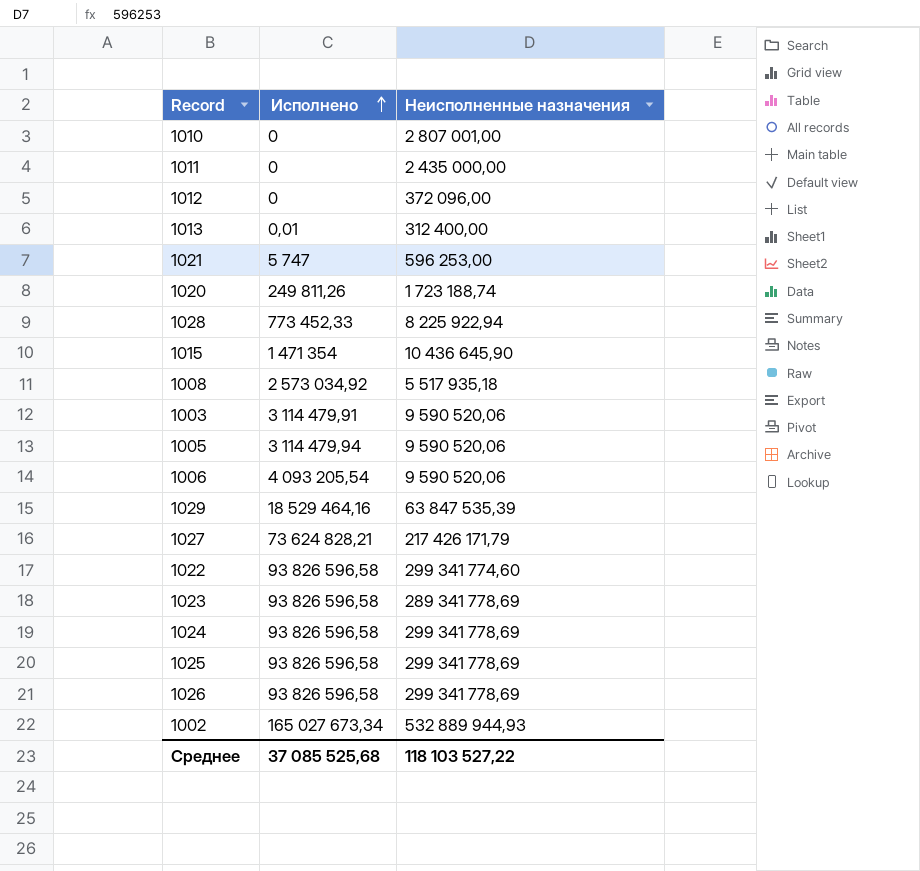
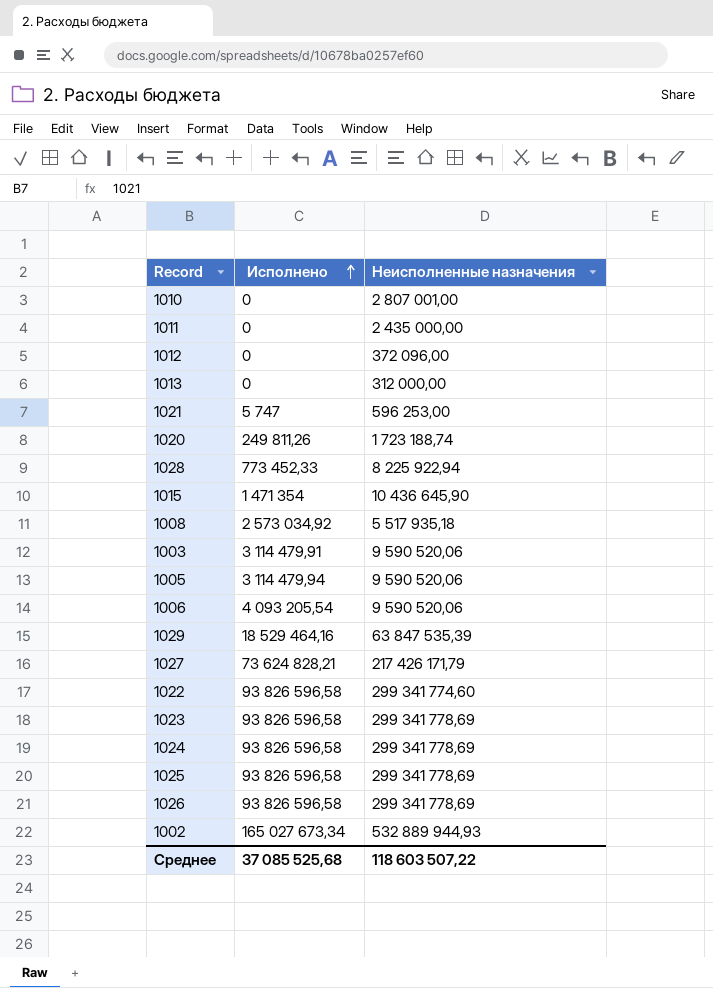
1013 | Исполнено: 0,01 -> 0
1013 | Неисполненные назначения: 312 400,00 -> 312 000,00
1023 | Неисполненные назначения: 289 341 778,69 -> 299 341 778,69
Среднее | Неисполненные назначения: 118 103 527,22 -> 118 603 507,22

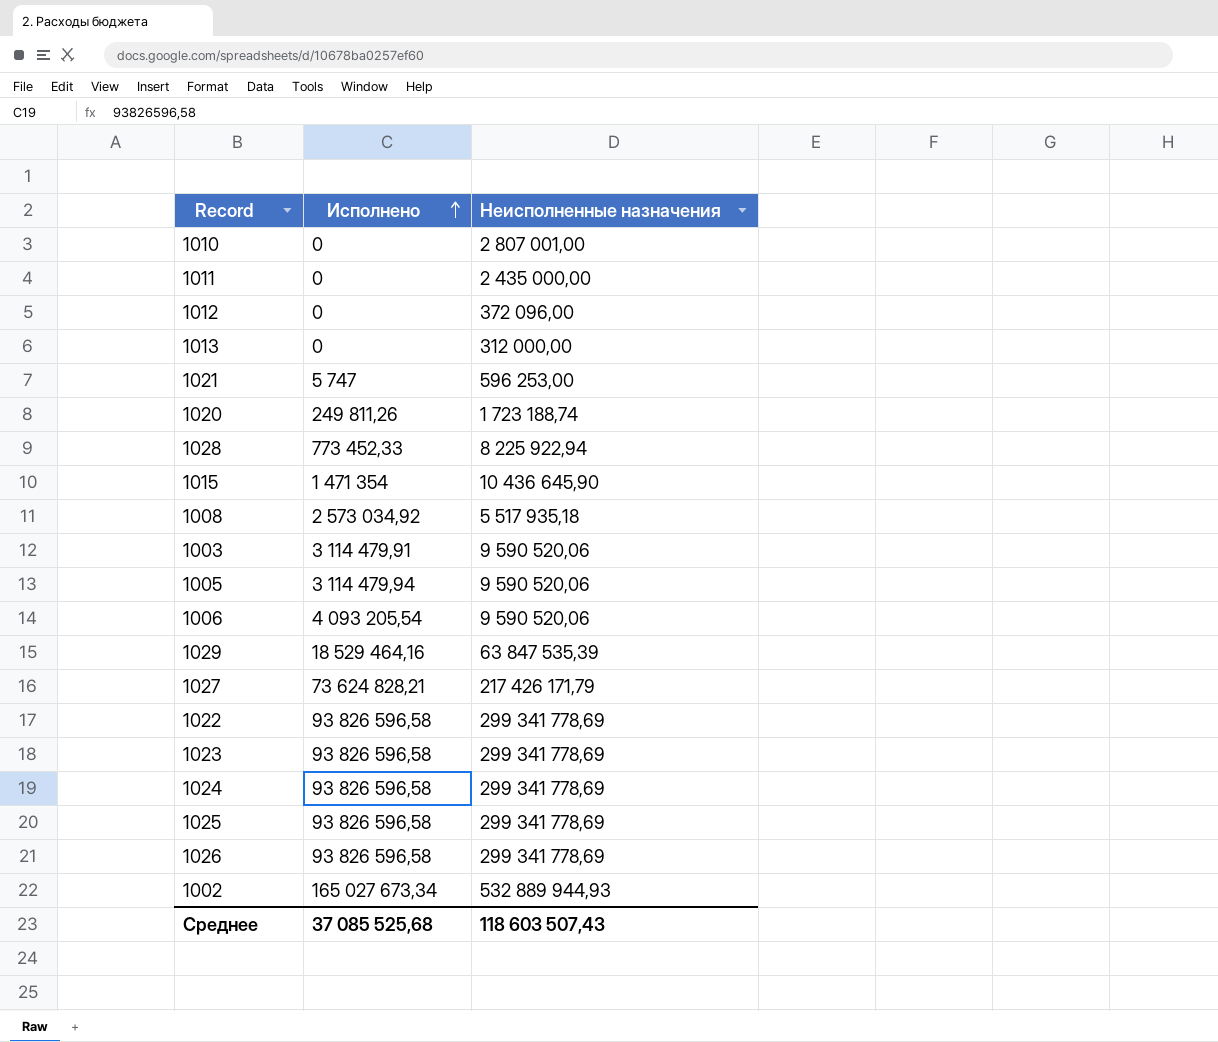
1022 | Неисполненные назначения: 299 341 774,60 -> 299 341 778,69
Среднее | Неисполненные назначения: 118 603 507,22 -> 118 603 507,43

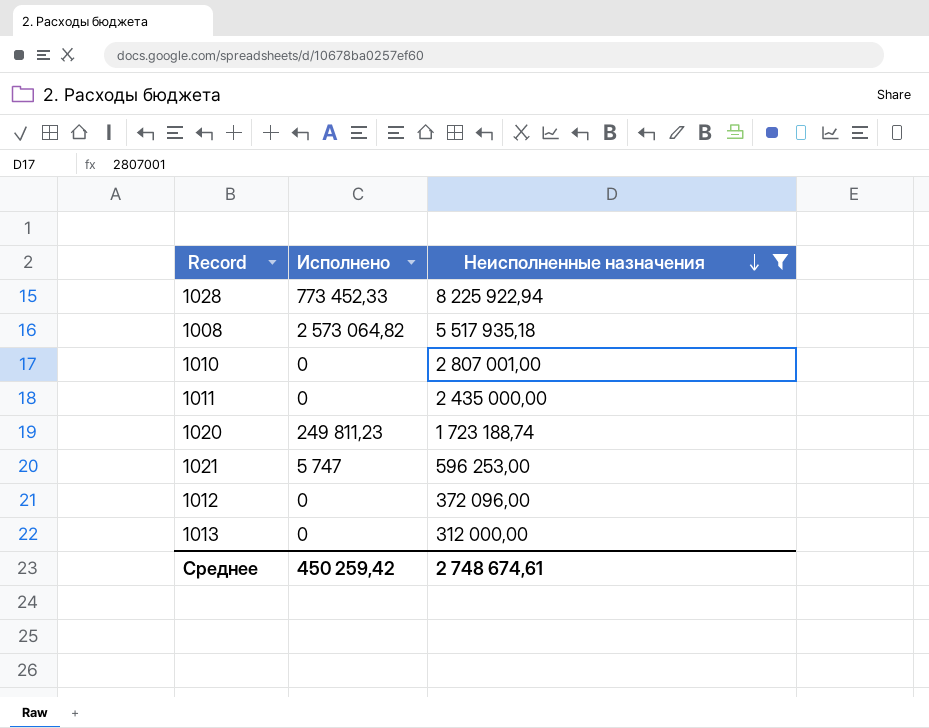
filter: none -> Неисполненные назначения <= 8 225 922,94
row order: Исполнено ascending -> Неисполненные назначения descending
1008 | Исполнено: 2 573 034,92 -> 2 573 064,82
1020 | Исполнено: 249 811,26 -> 249 811,23
Среднее | Исполнено: 37 085 525,68 -> 450 259,42
Среднее | Неисполненные назначения: 118 603 507,43 -> 2 748 674,61

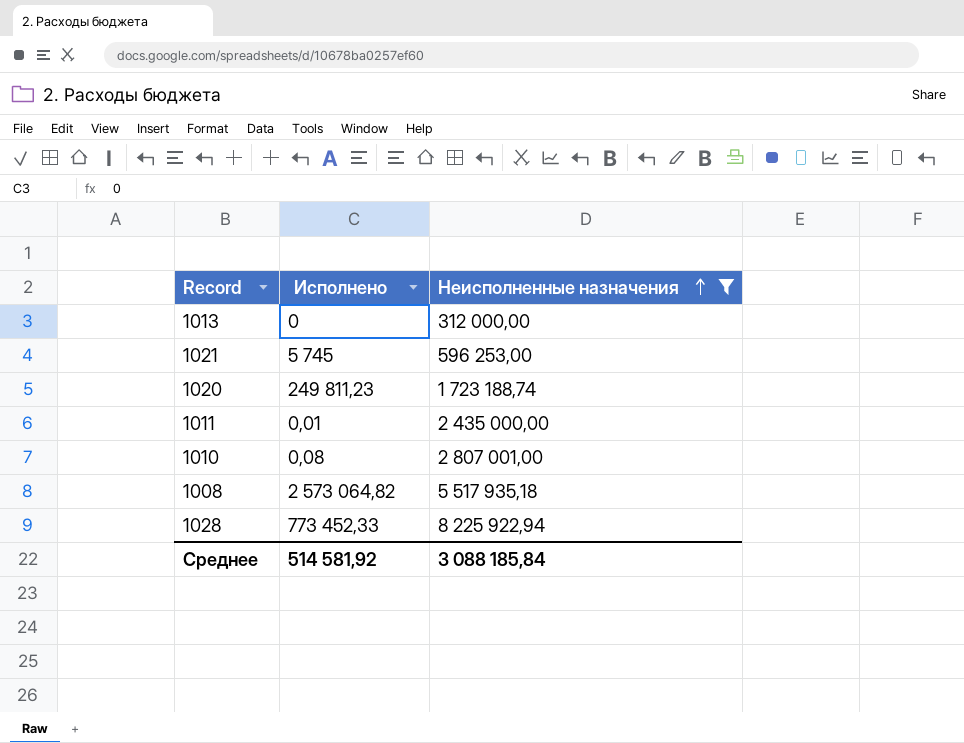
row order: Неисполненные назначения descending -> Неисполненные назначения ascending
row 1012: 0 | 372 096,00 -> none
1021 | Исполнено: 5 747 -> 5 745
1011 | Исполнено: 0 -> 0,01
1010 | Исполнено: 0 -> 0,08
Среднее | Исполнено: 450 259,42 -> 514 581,92
Среднее | Неисполненные назначения: 2 748 674,61 -> 3 088 185,84

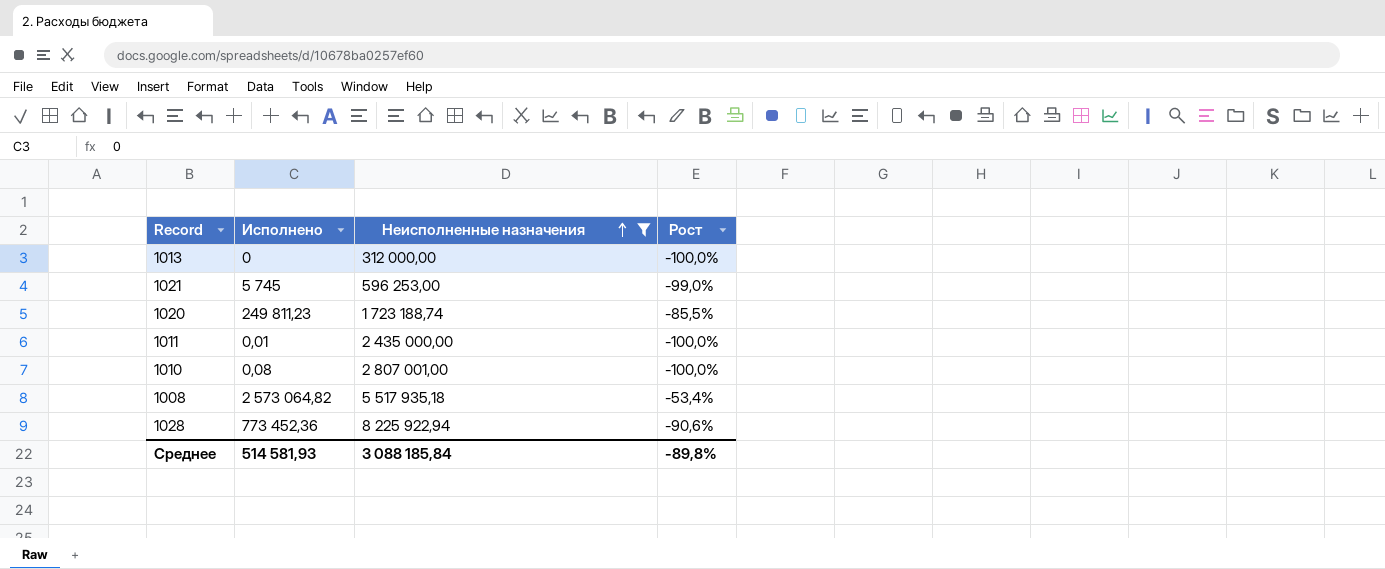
column Рост | formula: none -> ([Исполнено] - [Неисполненные назначения]) / [Неисполненные назначения]
1028 | Исполнено: 773 452,33 -> 773 452,36
Среднее | Исполнено: 514 581,92 -> 514 581,93

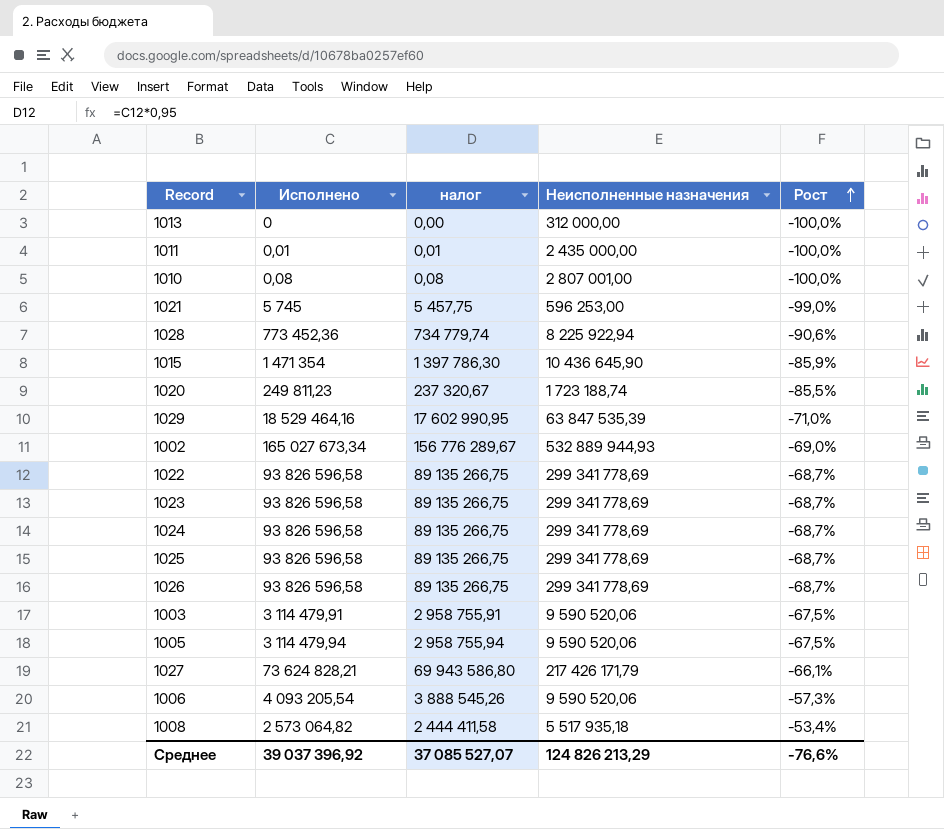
filter: Неисполненные назначения <= 8 225 922,94 -> none
row order: Неисполненные назначения ascending -> Рост ascending
column налог | formula: none -> [Исполнено] * 0,95
Среднее | Исполнено: 514 581,93 -> 39 037 396,92
Среднее | Неисполненные назначения: 3 088 185,84 -> 124 826 213,29
Среднее | Рост: -89,8% -> -76,6%

